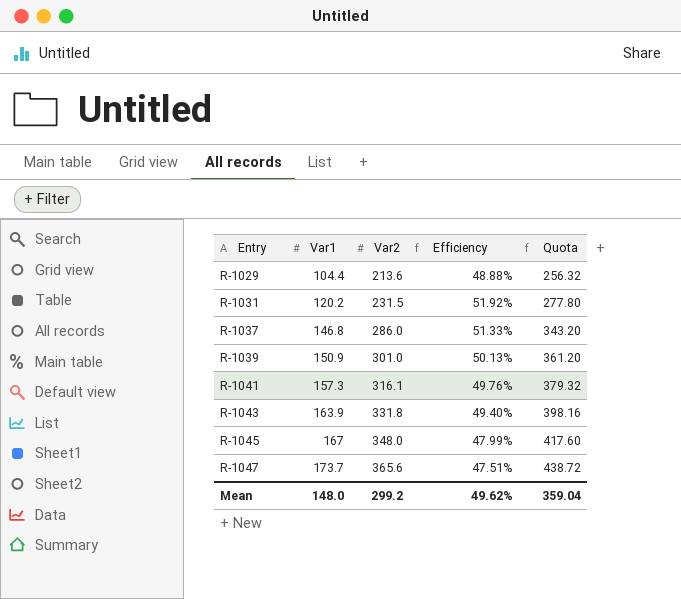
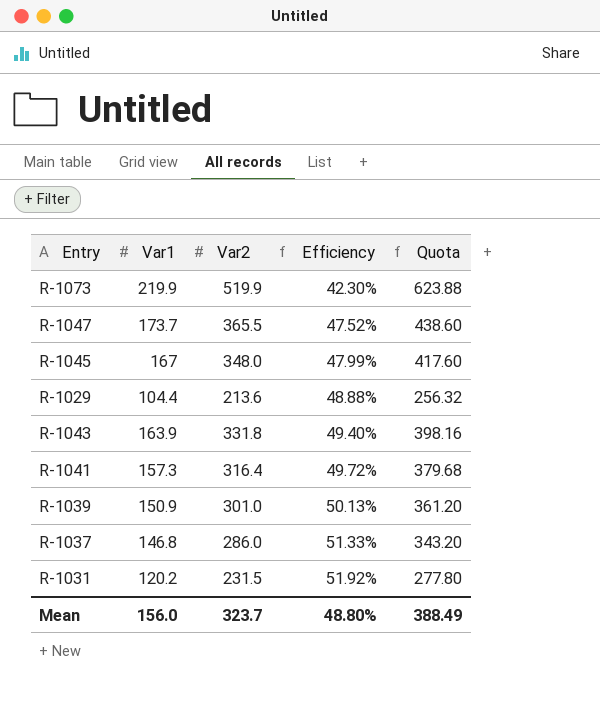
row order: Entry ascending -> Efficiency ascending
row R-1073: none -> 219.9 | 519.9 | 42.30% | 623.88
R-1047 | Var2: 365.6 -> 365.5
R-1047 | Efficiency: 47.51% -> 47.52%
R-1047 | Quota: 438.72 -> 438.60
R-1041 | Var2: 316.1 -> 316.4
R-1041 | Efficiency: 49.76% -> 49.72%
R-1041 | Quota: 379.32 -> 379.68
Mean | Var1: 148.0 -> 156.0
Mean | Var2: 299.2 -> 323.7
Mean | Efficiency: 49.62% -> 48.80%
Mean | Quota: 359.04 -> 388.49

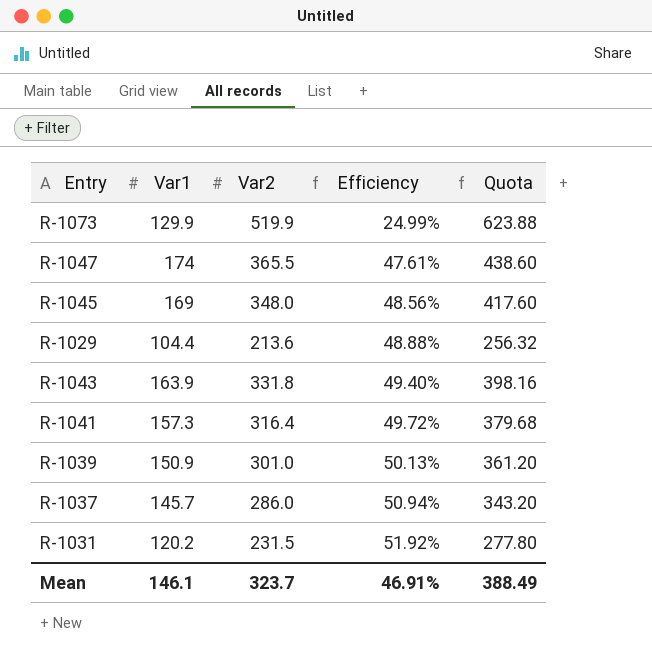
R-1073 | Var1: 219.9 -> 129.9
R-1073 | Efficiency: 42.30% -> 24.99%
R-1047 | Var1: 173.7 -> 174
R-1047 | Efficiency: 47.52% -> 47.61%
R-1045 | Var1: 167 -> 169
R-1045 | Efficiency: 47.99% -> 48.56%
R-1037 | Var1: 146.8 -> 145.7
R-1037 | Efficiency: 51.33% -> 50.94%
Mean | Var1: 156.0 -> 146.1
Mean | Efficiency: 48.80% -> 46.91%

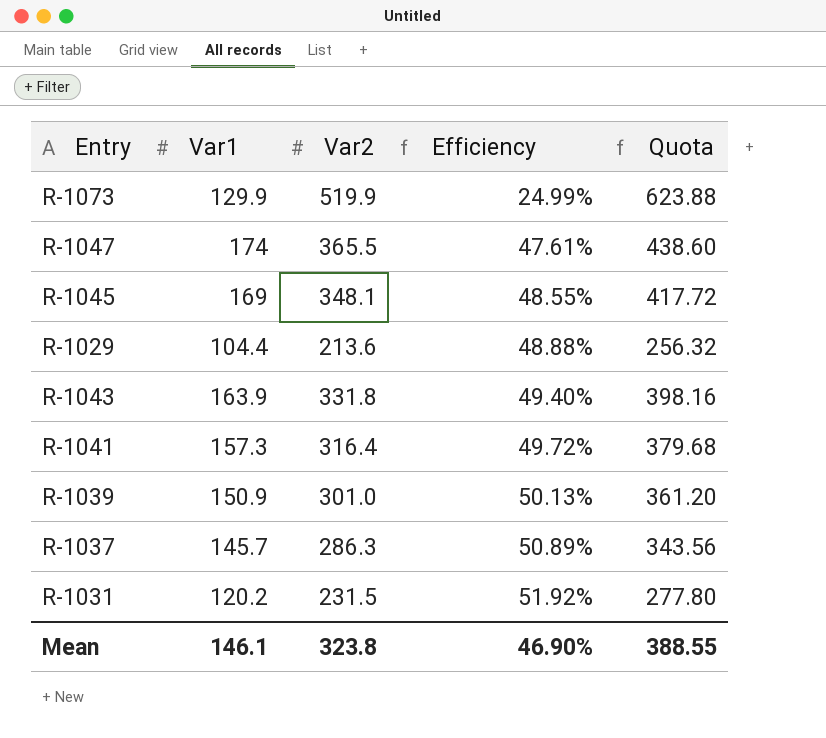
R-1045 | Var2: 348.0 -> 348.1
R-1045 | Efficiency: 48.56% -> 48.55%
R-1045 | Quota: 417.60 -> 417.72
R-1037 | Var2: 286.0 -> 286.3
R-1037 | Efficiency: 50.94% -> 50.89%
R-1037 | Quota: 343.20 -> 343.56
Mean | Var2: 323.7 -> 323.8
Mean | Efficiency: 46.91% -> 46.90%
Mean | Quota: 388.49 -> 388.55

